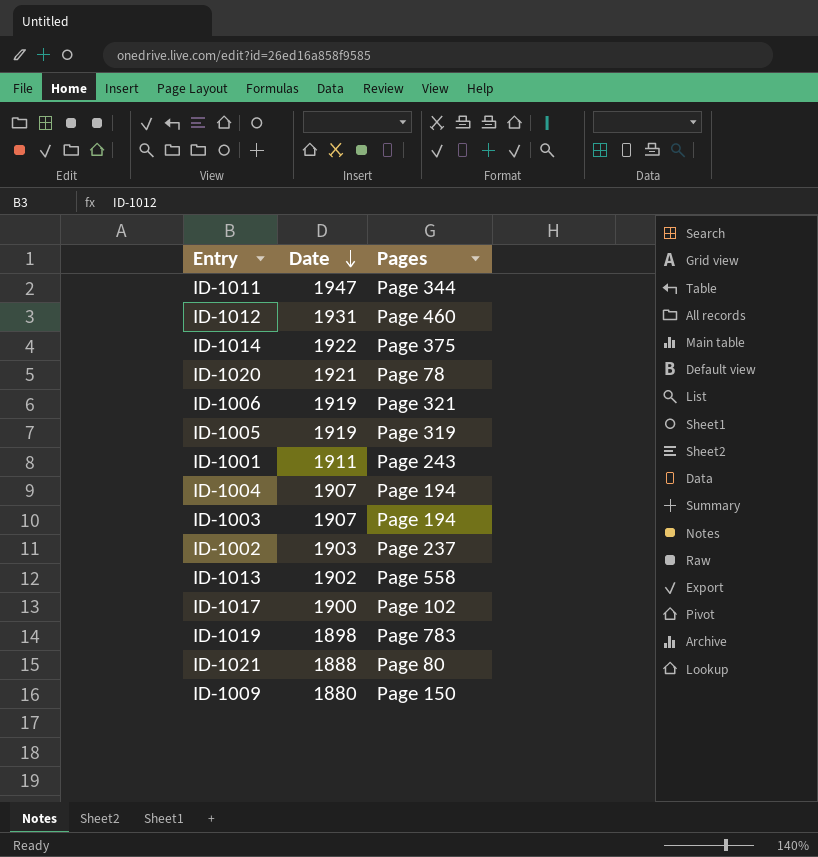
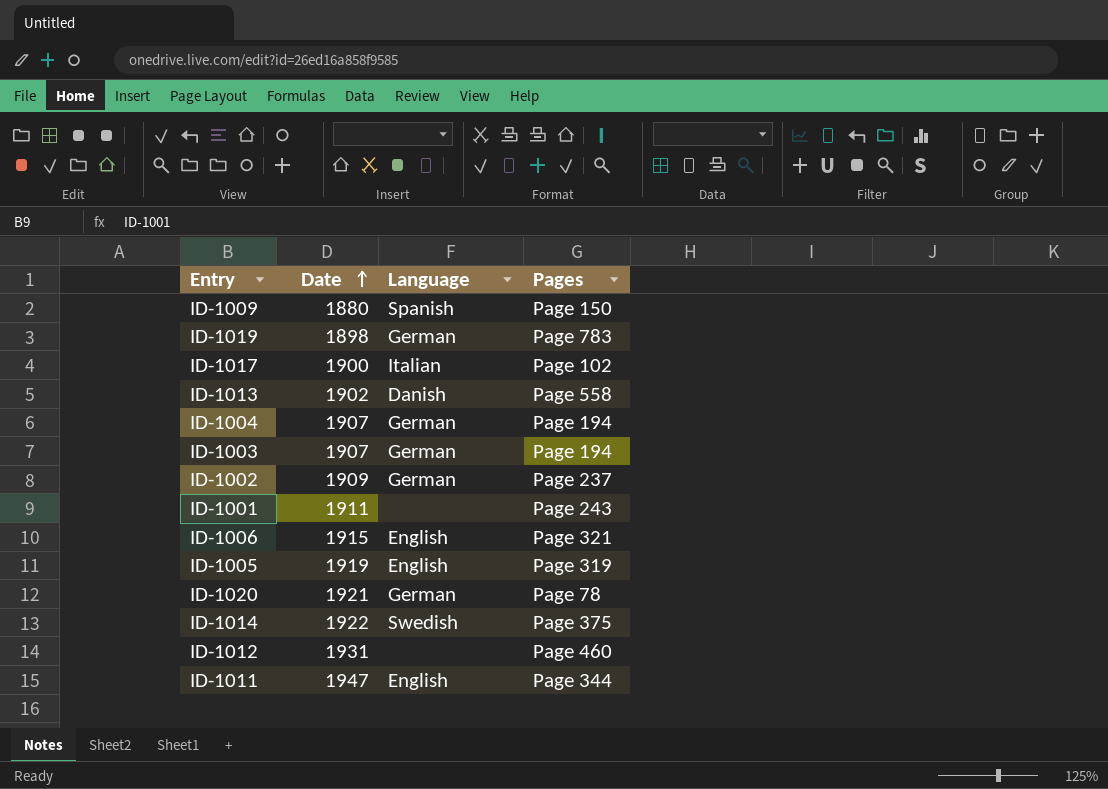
row order: Date descending -> Date ascending
column Language | position: none -> 3
row ID-1021: 1888 | Page 80 -> none
ID-1002 | Date: 1903 -> 1909
ID-1006 | Date: 1919 -> 1915

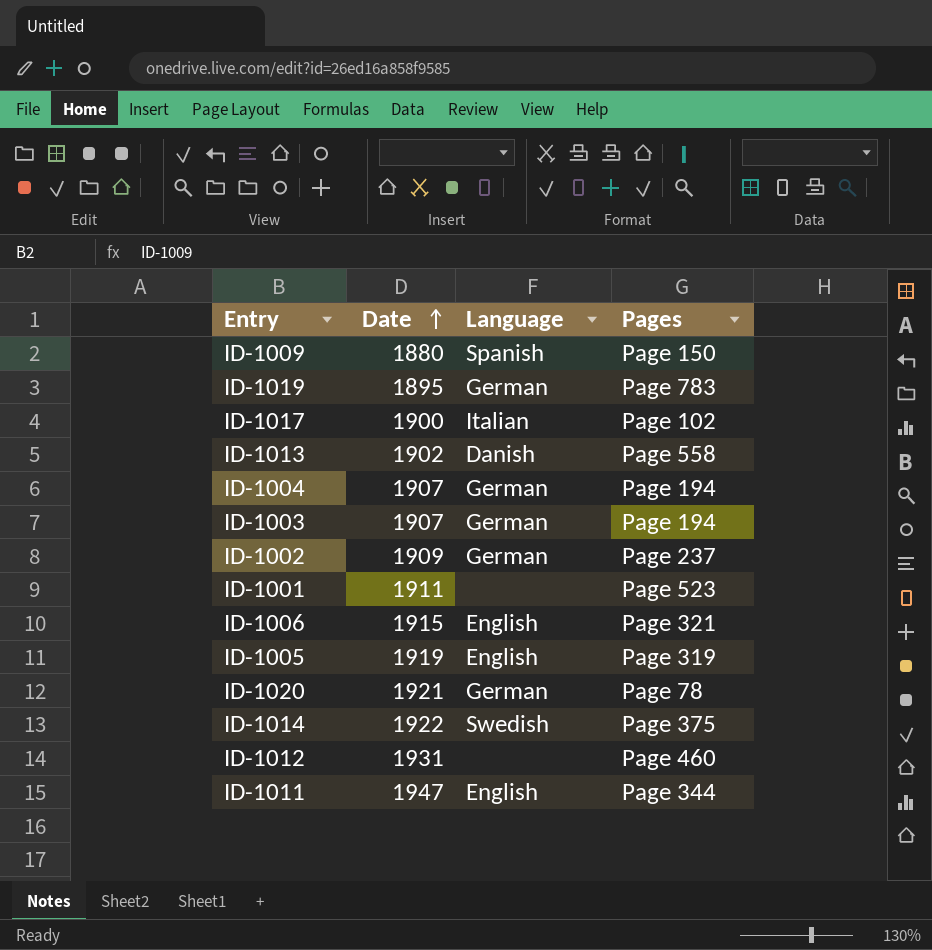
ID-1019 | Date: 1898 -> 1895
ID-1001 | Pages: Page 243 -> Page 523

